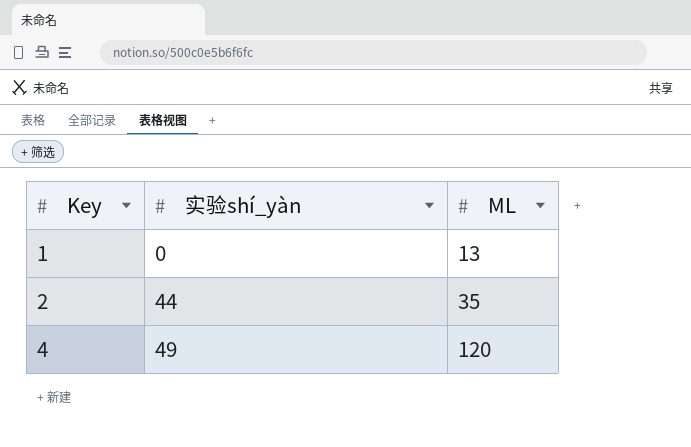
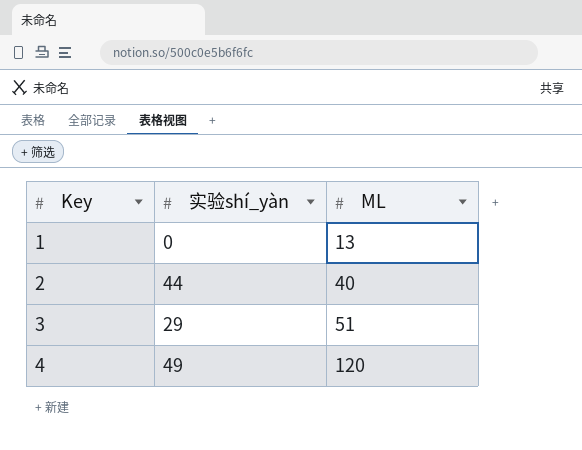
2 | ML: 35 -> 40
row 3: none -> 29 | 51

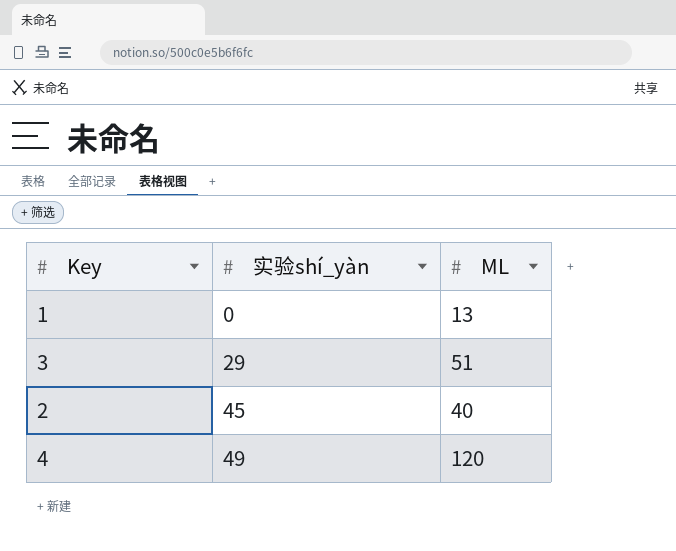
row order: Key ascending -> 实验shí_yàn ascending
2 | 实验shí_yàn: 44 -> 45

